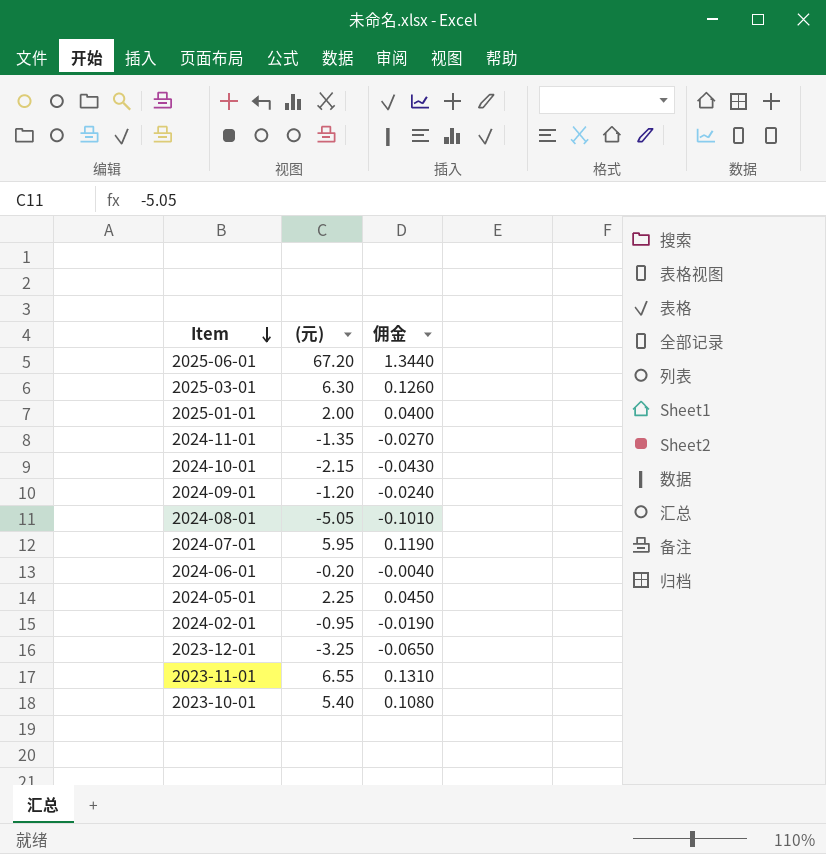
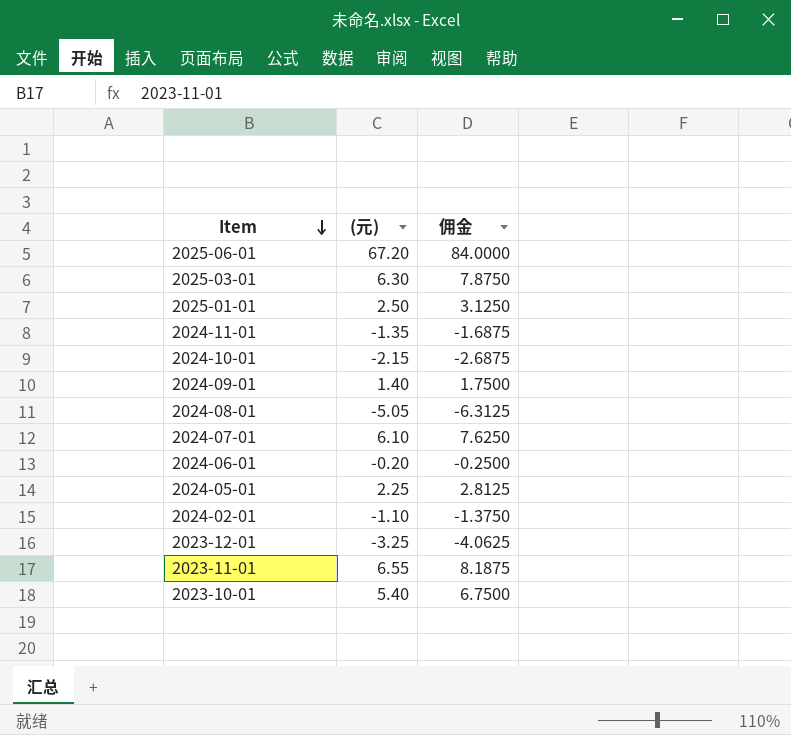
column 佣金 | formula: [(元)] * 0.02 -> [(元)] * 1.25
2025-01-01 | (元): 2.00 -> 2.50
2024-09-01 | (元): -1.20 -> 1.40
2024-07-01 | (元): 5.95 -> 6.10
2024-02-01 | (元): -0.95 -> -1.10

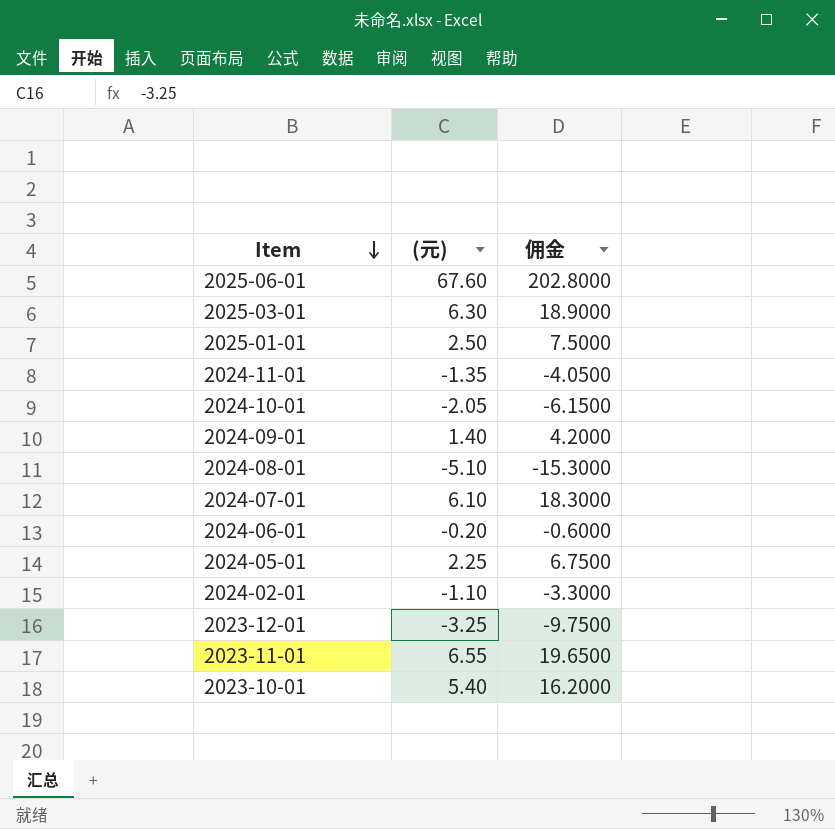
column 佣金 | formula: [(元)] * 1.25 -> [(元)] * 3
2025-06-01 | (元): 67.20 -> 67.60
2024-10-01 | (元): -2.15 -> -2.05
2024-08-01 | (元): -5.05 -> -5.10

